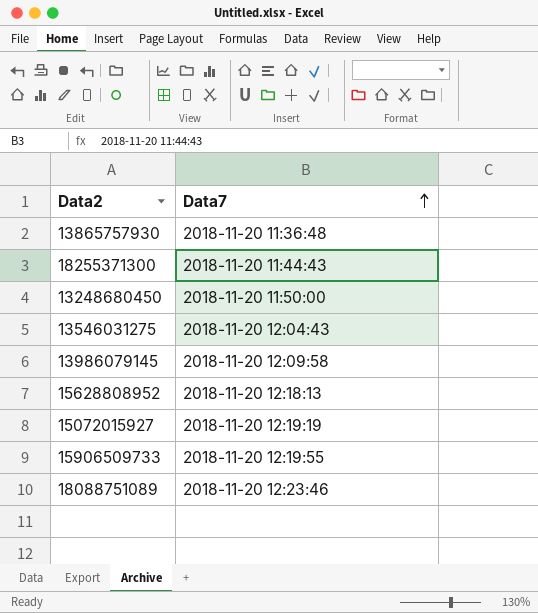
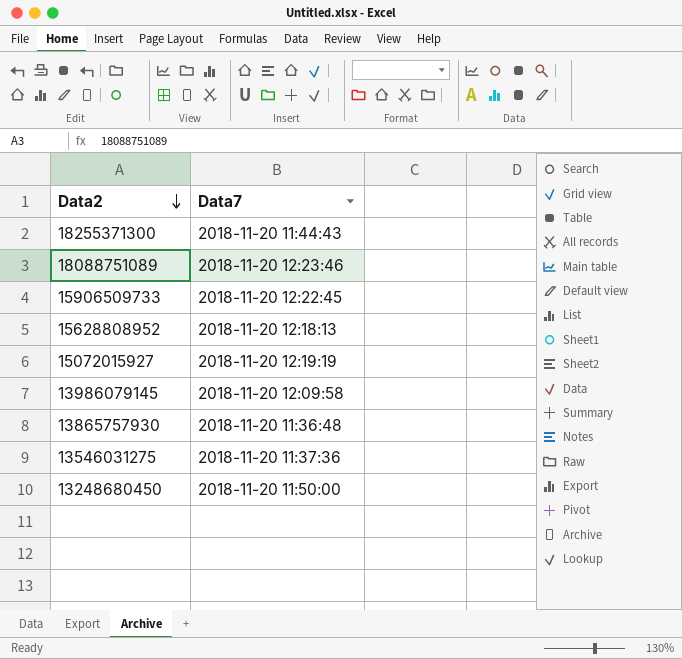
row order: Data7 ascending -> Data2 descending
15906509733 | Data7: 2018-11-20 12:19:55 -> 2018-11-20 12:22:45
13546031275 | Data7: 2018-11-20 12:04:43 -> 2018-11-20 11:37:36

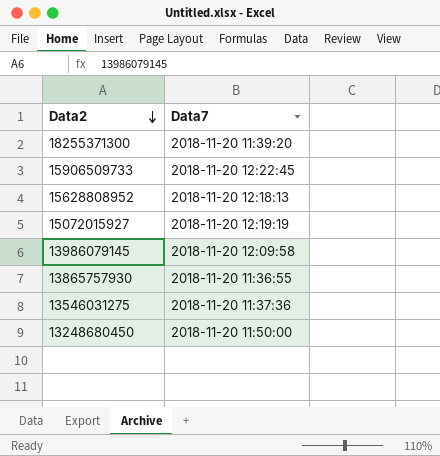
row 18088751089: 2018-11-20 12:23:46 -> none
18255371300 | Data7: 2018-11-20 11:44:43 -> 2018-11-20 11:39:20
13865757930 | Data7: 2018-11-20 11:36:48 -> 2018-11-20 11:36:55

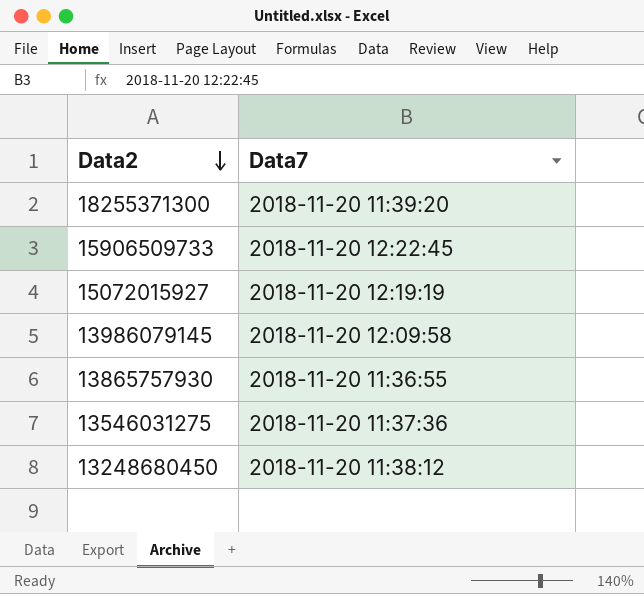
row 15628808952: 2018-11-20 12:18:13 -> none
13248680450 | Data7: 2018-11-20 11:50:00 -> 2018-11-20 11:38:12

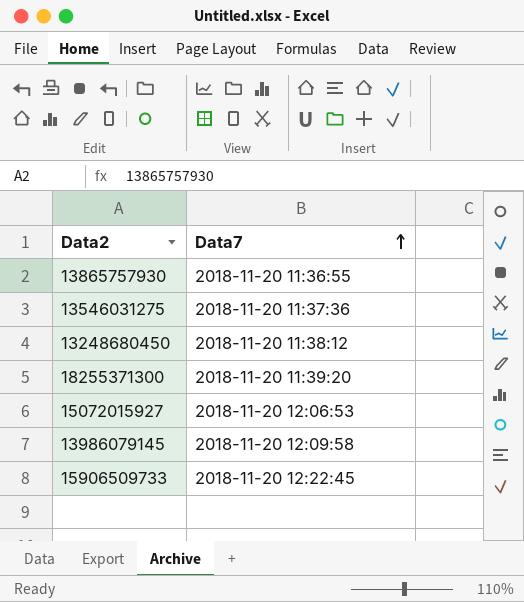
row order: Data2 descending -> Data7 ascending
15072015927 | Data7: 2018-11-20 12:19:19 -> 2018-11-20 12:06:53

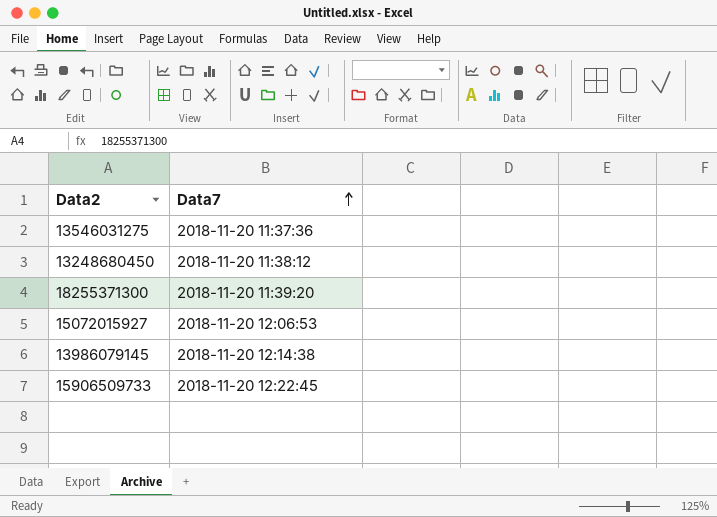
row 13865757930: 2018-11-20 11:36:55 -> none
13986079145 | Data7: 2018-11-20 12:09:58 -> 2018-11-20 12:14:38

